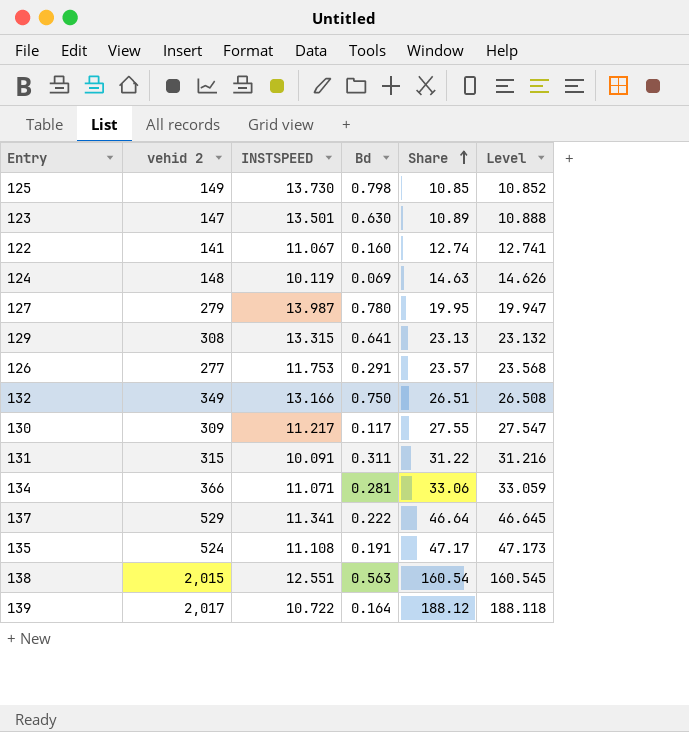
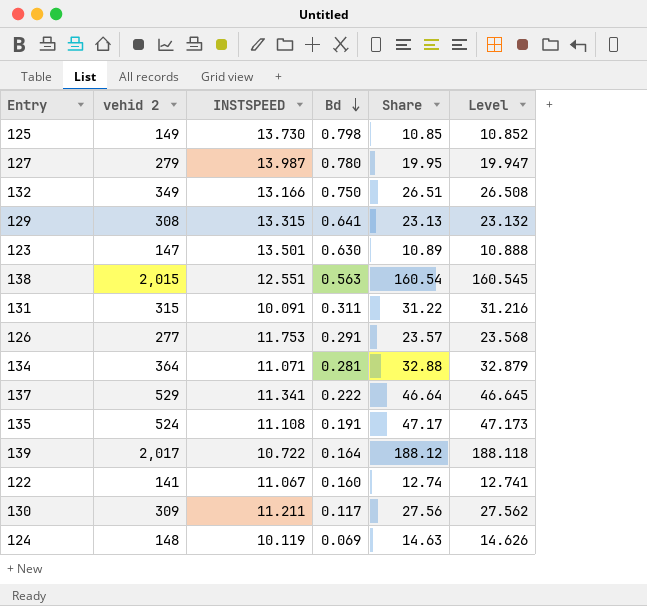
row order: Share ascending -> Bd descending
134 | vehid 2: 366 -> 364
134 | Share: 33.06 -> 32.88
134 | Level: 33.059 -> 32.879
130 | INSTSPEED: 11.217 -> 11.211
130 | Share: 27.55 -> 27.56
130 | Level: 27.547 -> 27.562

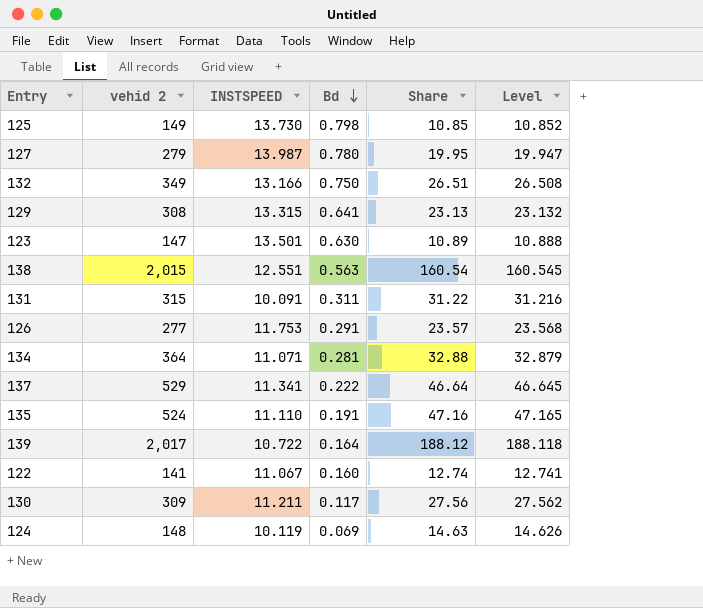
135 | INSTSPEED: 11.108 -> 11.110
135 | Share: 47.17 -> 47.16
135 | Level: 47.173 -> 47.165

